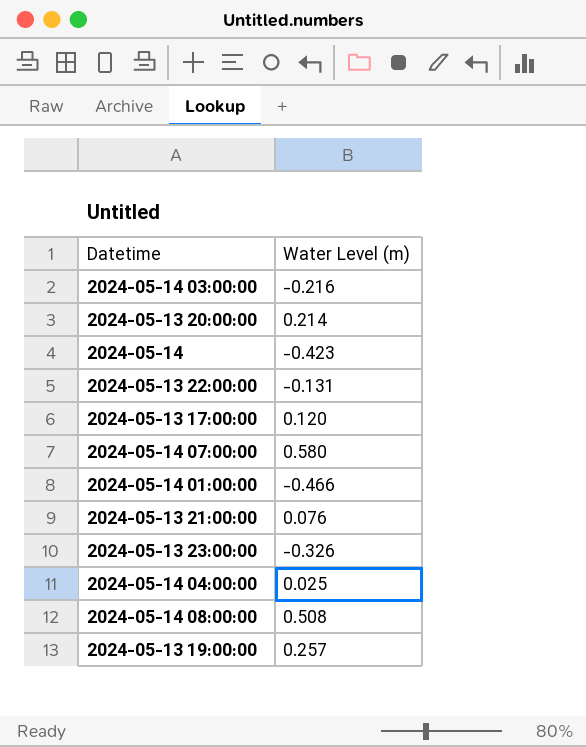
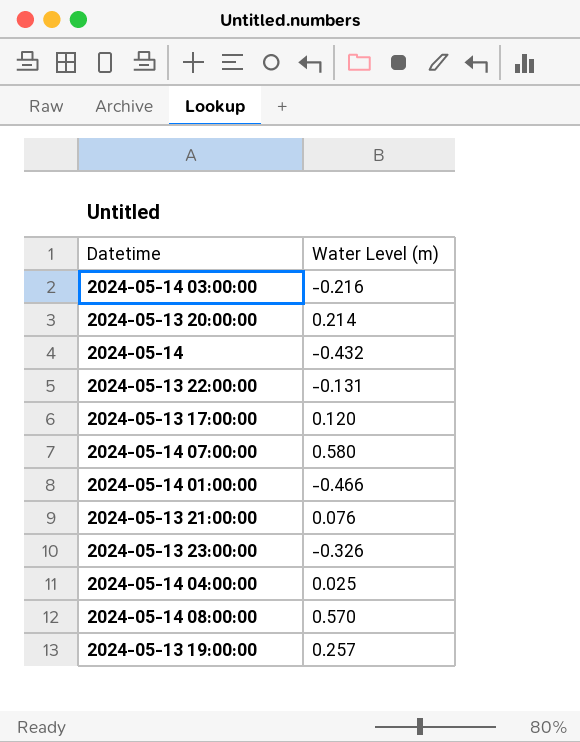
2024-05-14 | Water Level (m): -0.423 -> -0.432
2024-05-14 08:00:00 | Water Level (m): 0.508 -> 0.570

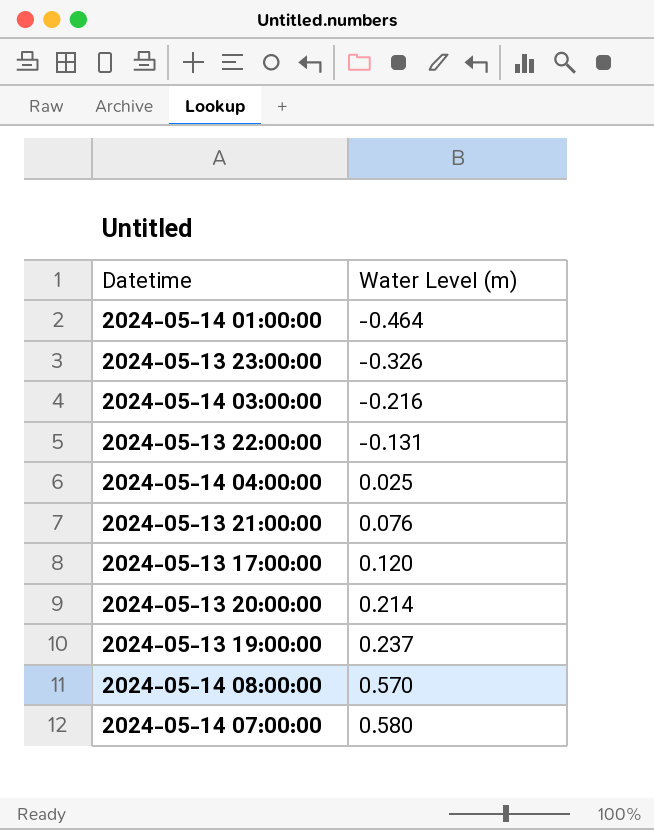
row order: none -> Water Level (m) ascending
row 2024-05-14: -0.432 -> none
2024-05-14 01:00:00 | Water Level (m): -0.466 -> -0.464
2024-05-13 19:00:00 | Water Level (m): 0.257 -> 0.237

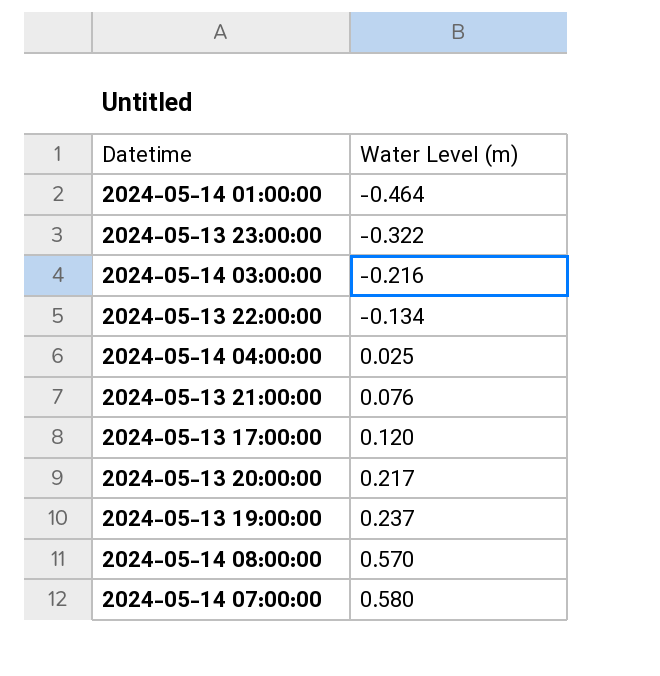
2024-05-13 23:00:00 | Water Level (m): -0.326 -> -0.322
2024-05-13 22:00:00 | Water Level (m): -0.131 -> -0.134
2024-05-13 20:00:00 | Water Level (m): 0.214 -> 0.217

